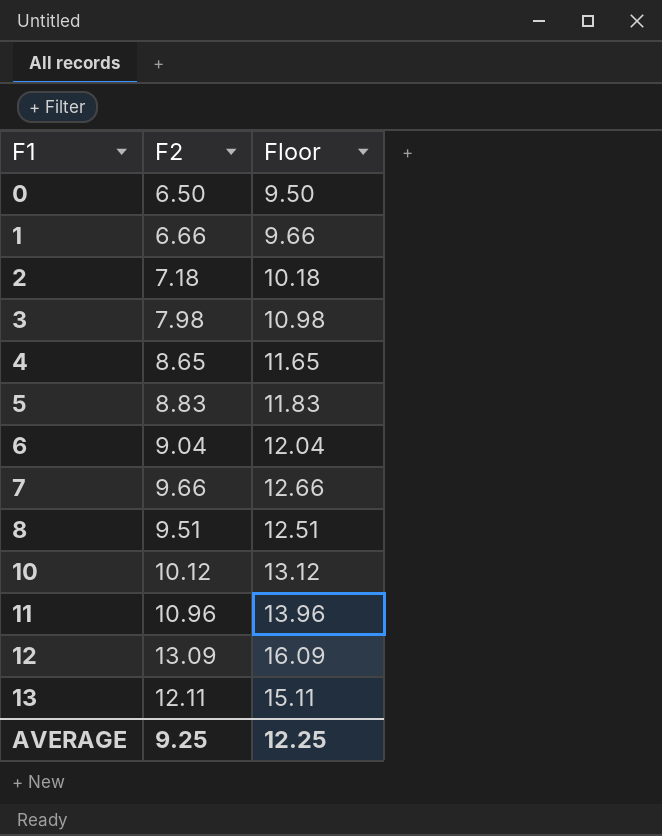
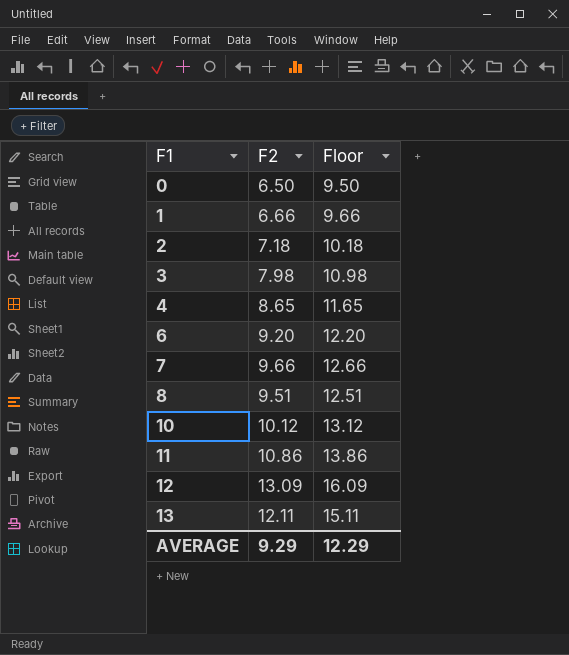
row 5: 8.83 | 11.83 -> none
6 | F2: 9.04 -> 9.20
6 | Floor: 12.04 -> 12.20
11 | F2: 10.96 -> 10.86
11 | Floor: 13.96 -> 13.86
AVERAGE | F2: 9.25 -> 9.29
AVERAGE | Floor: 12.25 -> 12.29

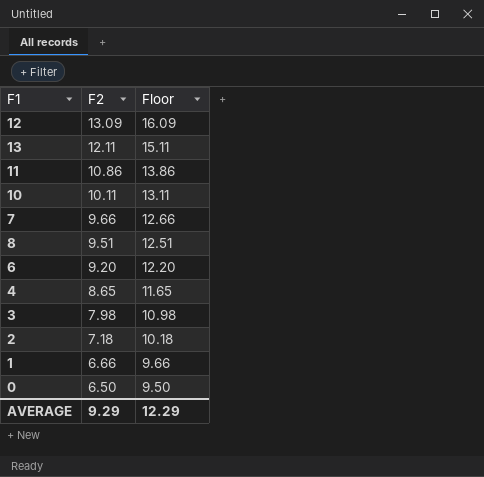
row order: F1 ascending -> F2 descending
10 | F2: 10.12 -> 10.11
10 | Floor: 13.12 -> 13.11

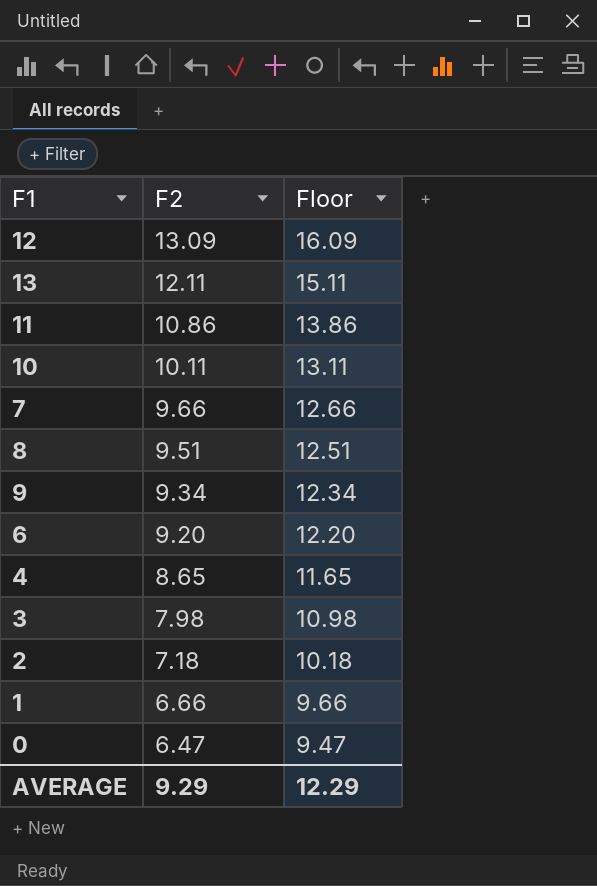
row 9: none -> 9.34 | 12.34
0 | F2: 6.50 -> 6.47
0 | Floor: 9.50 -> 9.47

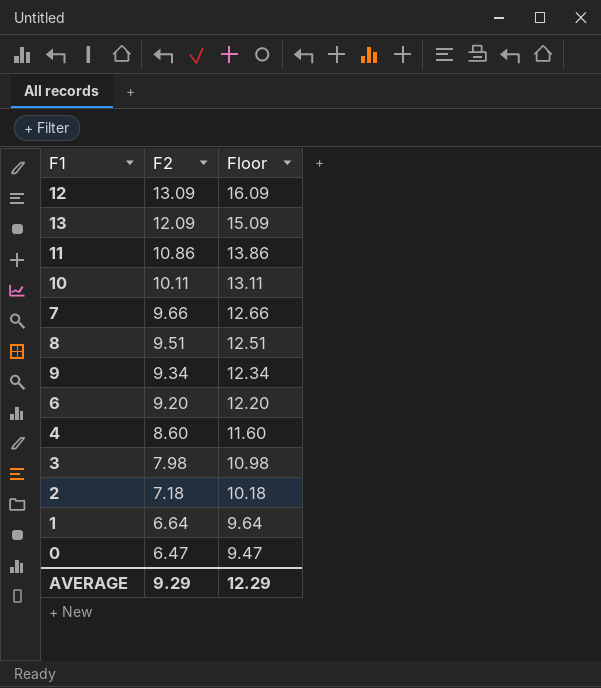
13 | F2: 12.11 -> 12.09
13 | Floor: 15.11 -> 15.09
4 | F2: 8.65 -> 8.60
4 | Floor: 11.65 -> 11.60
1 | F2: 6.66 -> 6.64
1 | Floor: 9.66 -> 9.64

